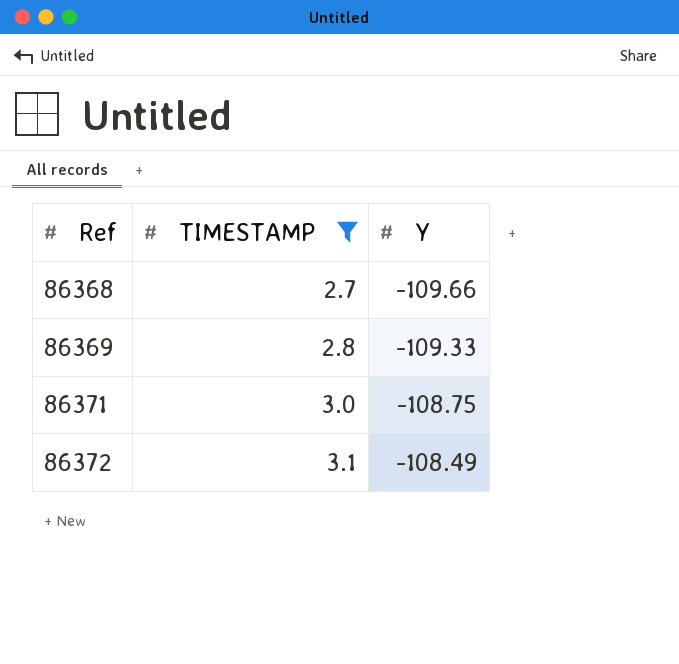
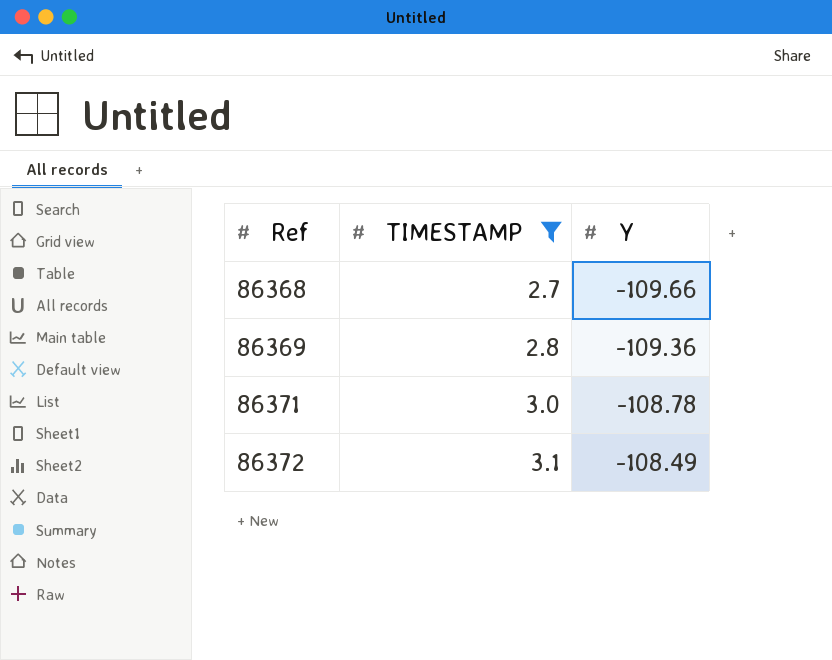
86369 | Y: -109.33 -> -109.36
86371 | Y: -108.75 -> -108.78

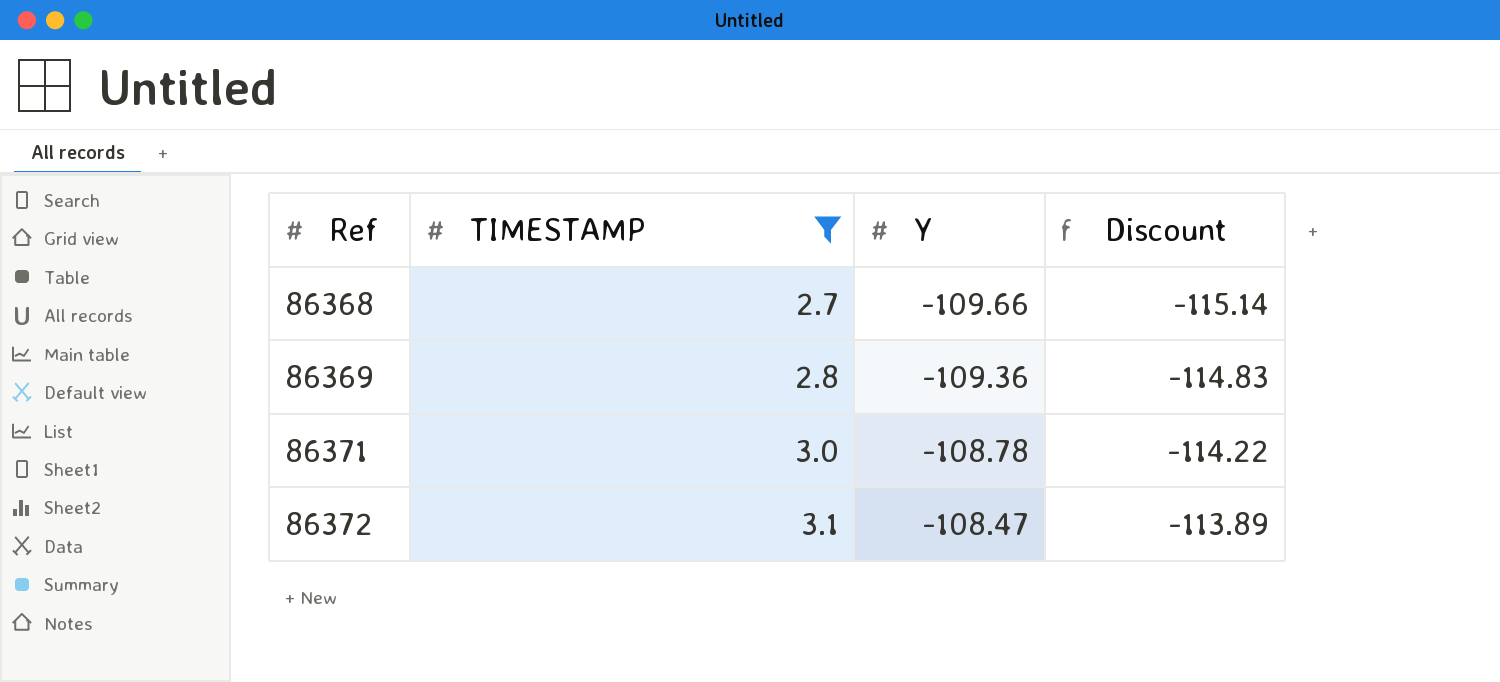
column Discount | formula: none -> [Y] * 1.05
86372 | Y: -108.49 -> -108.47

